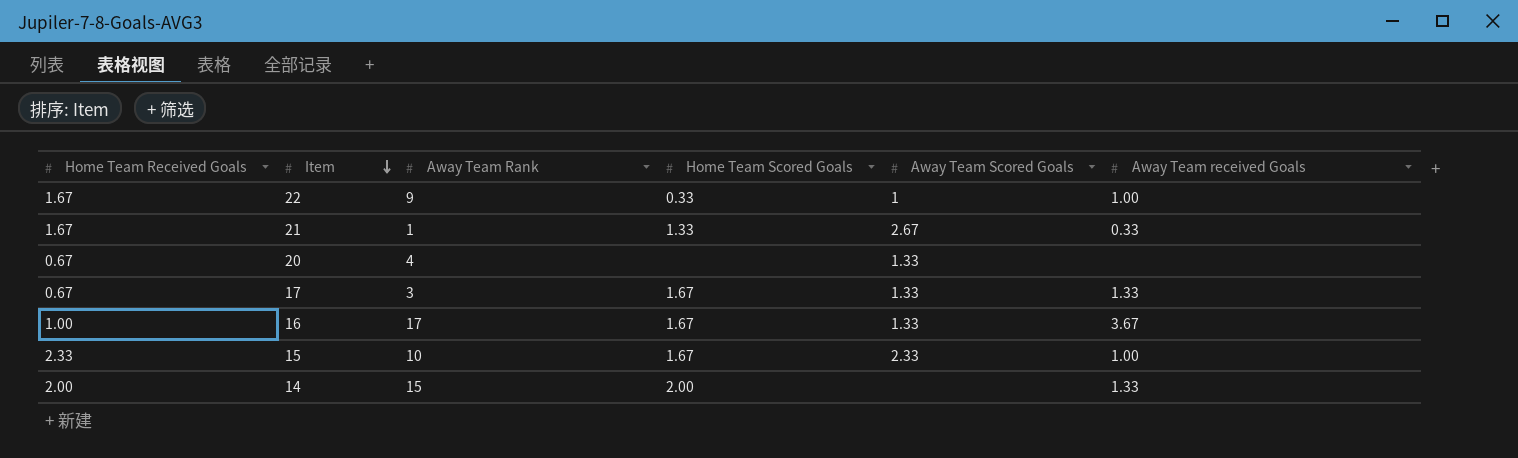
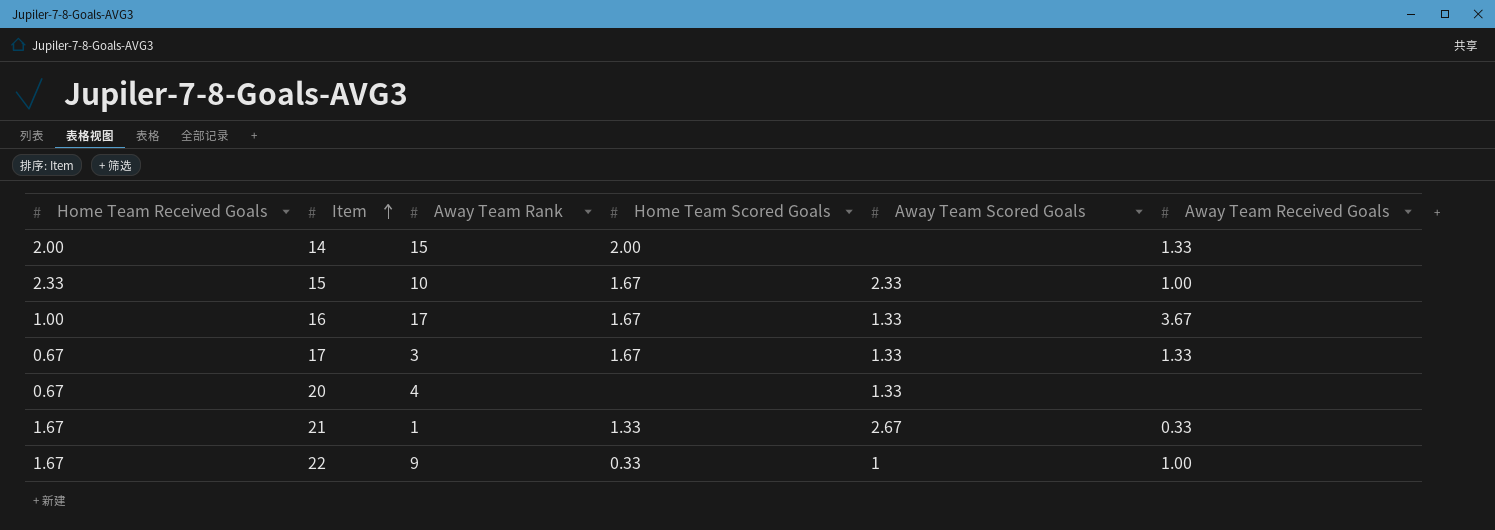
row order: Item descending -> Item ascending
column name: Away Team received Goals -> Away Team Received Goals

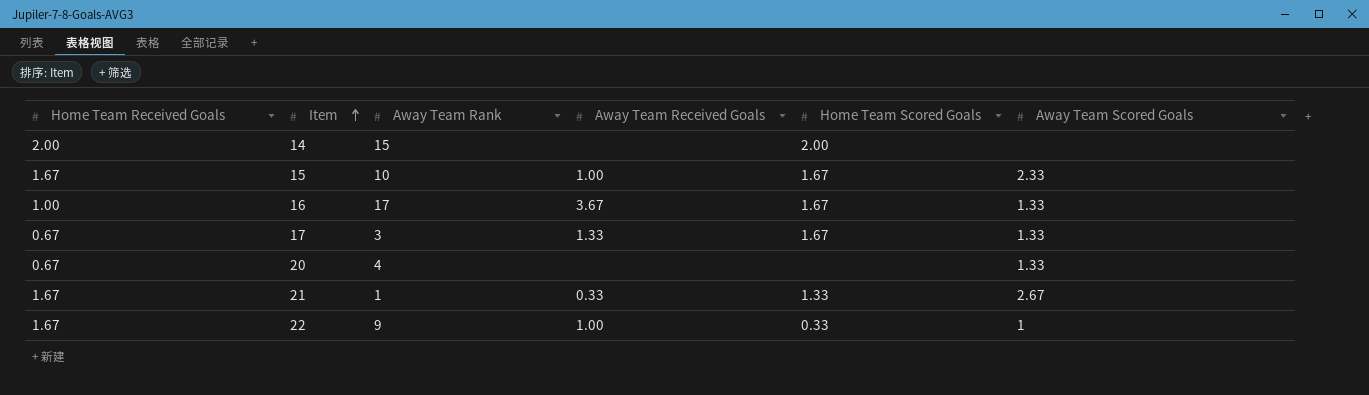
column Away Team Received Goals | position: 6 -> 4
14 | Away Team Received Goals: 1.33 -> none
15 | Home Team Received Goals: 2.33 -> 1.67

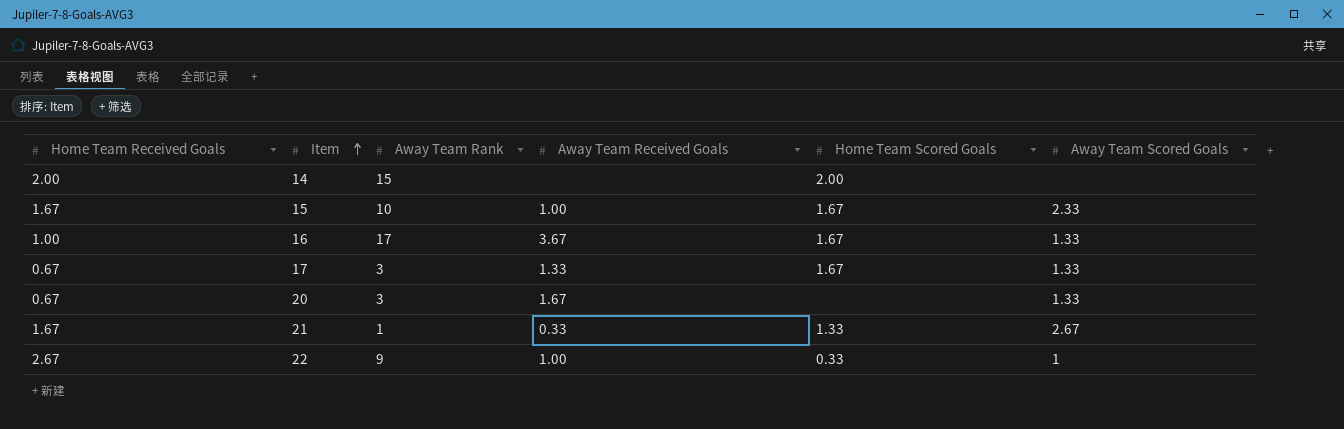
20 | Away Team Rank: 4 -> 3
20 | Away Team Received Goals: none -> 1.67
22 | Home Team Received Goals: 1.67 -> 2.67

